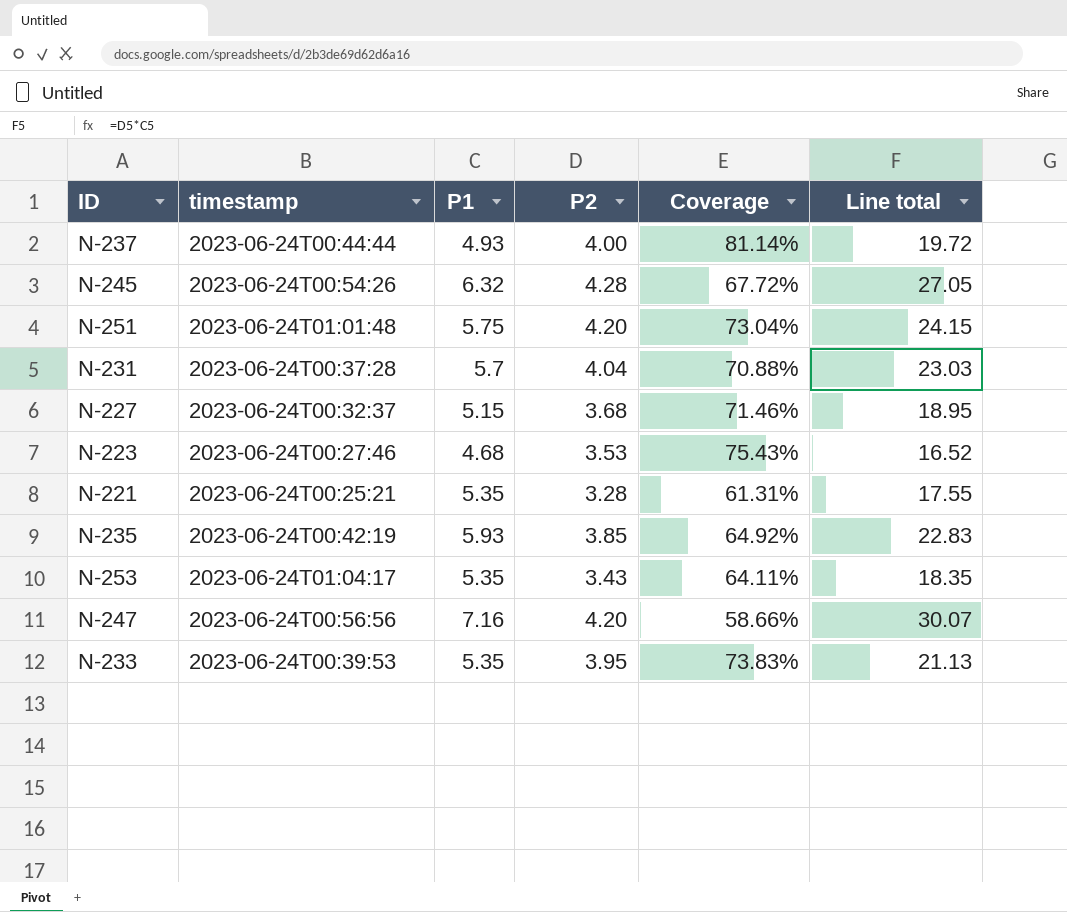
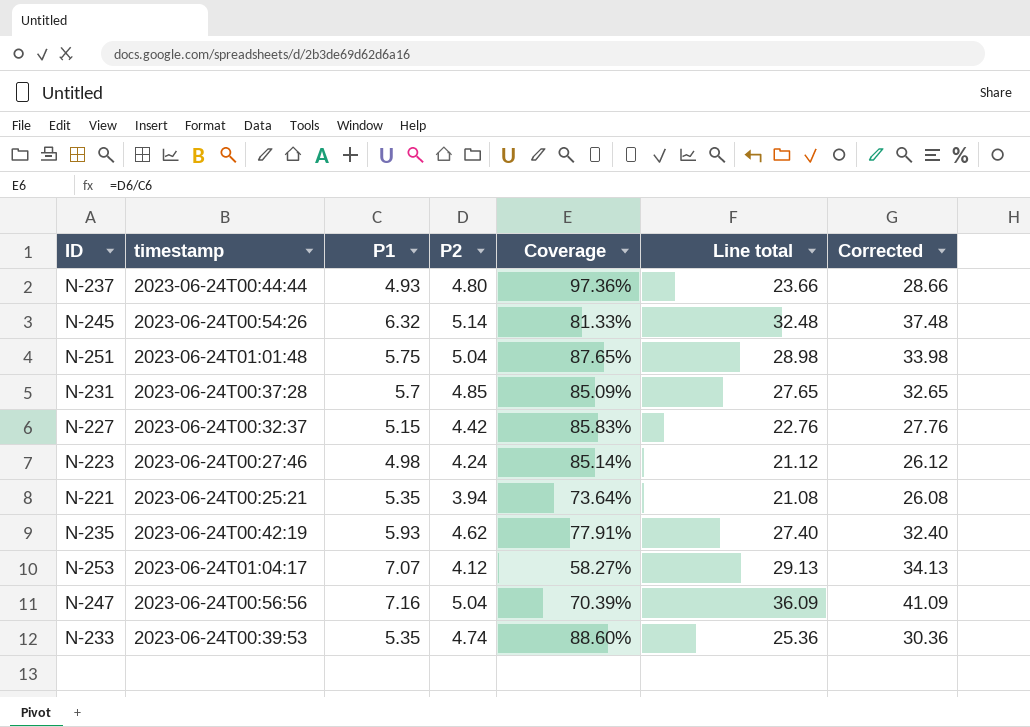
column Corrected | formula: none -> [Line total] + 5
N-237 | P2: 4.00 -> 4.80
N-237 | Coverage: 81.14% -> 97.36%
N-237 | Line total: 19.72 -> 23.66
N-245 | P2: 4.28 -> 5.14
N-245 | Coverage: 67.72% -> 81.33%
N-245 | Line total: 27.05 -> 32.48
N-251 | P2: 4.20 -> 5.04
N-251 | Coverage: 73.04% -> 87.65%
N-251 | Line total: 24.15 -> 28.98
N-231 | P2: 4.04 -> 4.85
N-231 | Coverage: 70.88% -> 85.09%
N-231 | Line total: 23.03 -> 27.65
N-227 | P2: 3.68 -> 4.42
N-227 | Coverage: 71.46% -> 85.83%
N-227 | Line total: 18.95 -> 22.76
N-223 | P1: 4.68 -> 4.98
N-223 | P2: 3.53 -> 4.24
N-223 | Coverage: 75.43% -> 85.14%
N-223 | Line total: 16.52 -> 21.12
N-221 | P2: 3.28 -> 3.94
N-221 | Coverage: 61.31% -> 73.64%
N-221 | Line total: 17.55 -> 21.08
N-235 | P2: 3.85 -> 4.62
N-235 | Coverage: 64.92% -> 77.91%
N-235 | Line total: 22.83 -> 27.40
N-253 | P1: 5.35 -> 7.07
N-253 | P2: 3.43 -> 4.12
N-253 | Coverage: 64.11% -> 58.27%
N-253 | Line total: 18.35 -> 29.13
N-247 | P2: 4.20 -> 5.04
N-247 | Coverage: 58.66% -> 70.39%
N-247 | Line total: 30.07 -> 36.09
N-233 | P2: 3.95 -> 4.74
N-233 | Coverage: 73.83% -> 88.60%
N-233 | Line total: 21.13 -> 25.36

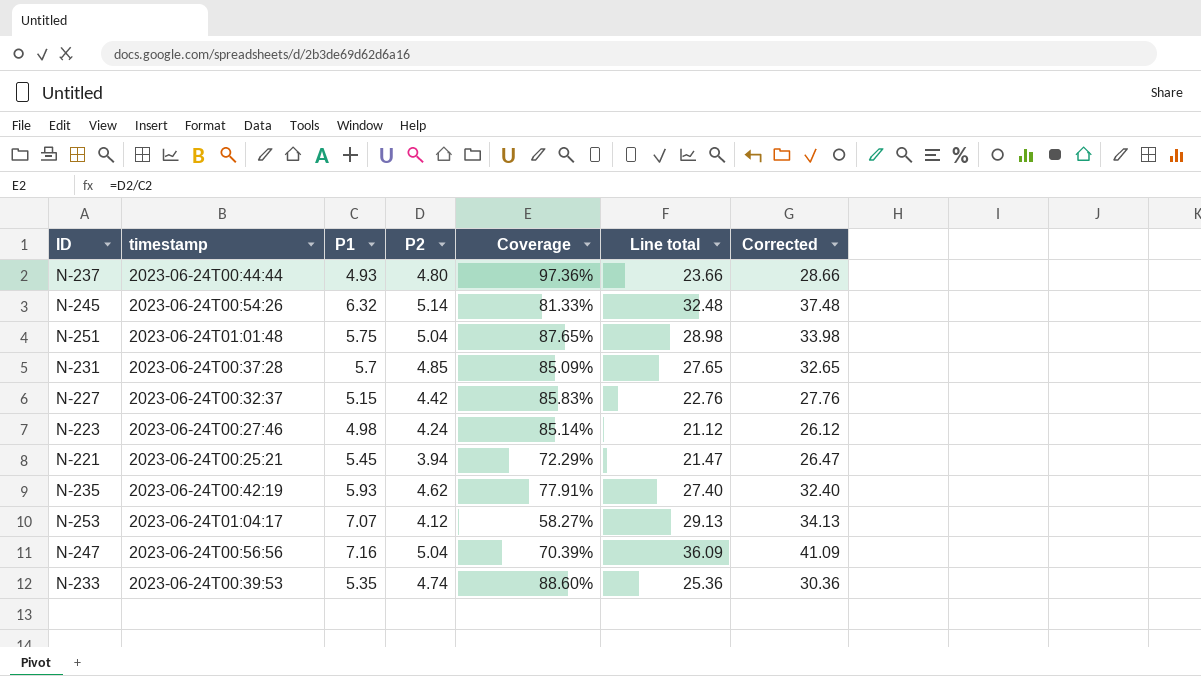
N-221 | P1: 5.35 -> 5.45
N-221 | Coverage: 73.64% -> 72.29%
N-221 | Line total: 21.08 -> 21.47
N-221 | Corrected: 26.08 -> 26.47

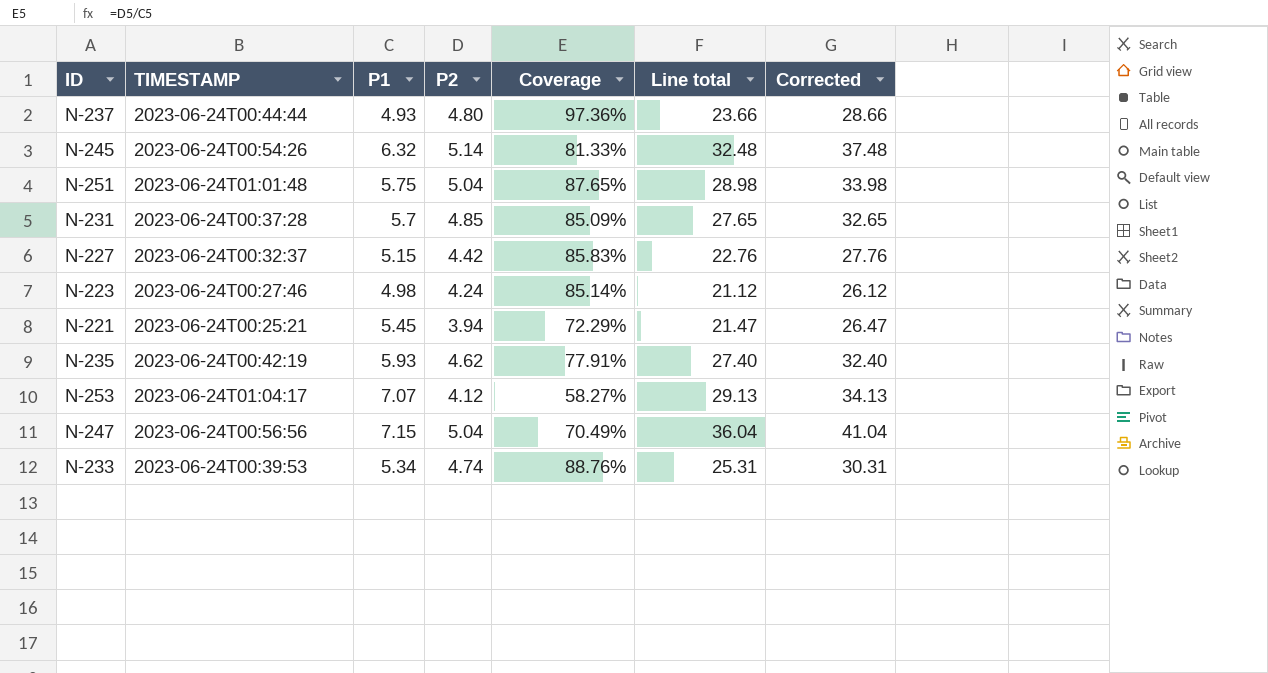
column name: timestamp -> TIMESTAMP
N-247 | P1: 7.16 -> 7.15
N-247 | Coverage: 70.39% -> 70.49%
N-247 | Line total: 36.09 -> 36.04
N-247 | Corrected: 41.09 -> 41.04
N-233 | P1: 5.35 -> 5.34
N-233 | Coverage: 88.60% -> 88.76%
N-233 | Line total: 25.36 -> 25.31
N-233 | Corrected: 30.36 -> 30.31

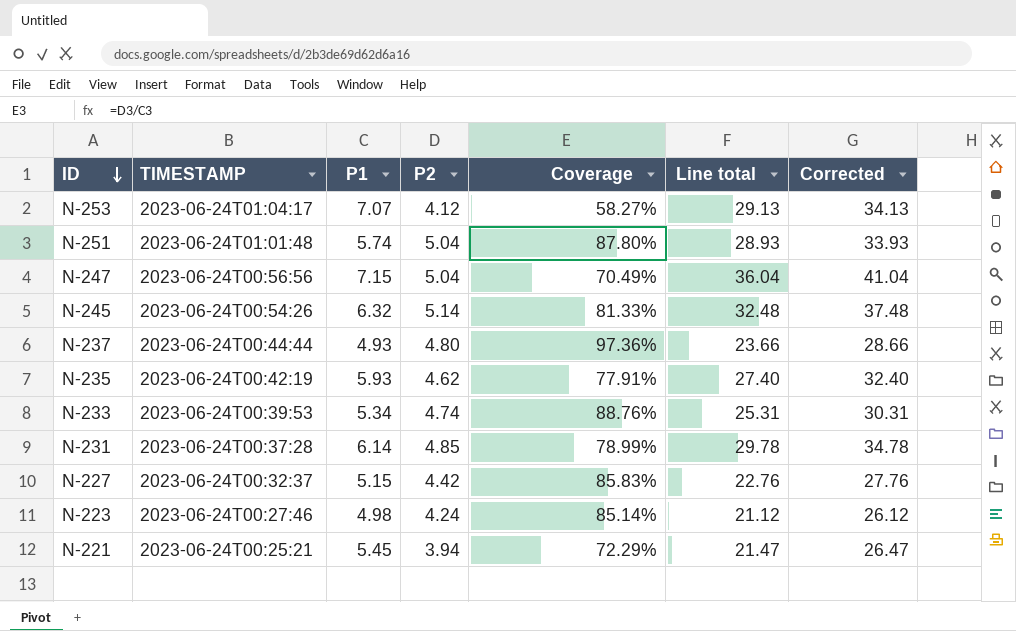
row order: none -> ID descending
N-251 | P1: 5.75 -> 5.74
N-251 | Coverage: 87.65% -> 87.80%
N-251 | Line total: 28.98 -> 28.93
N-251 | Corrected: 33.98 -> 33.93
N-231 | P1: 5.7 -> 6.14
N-231 | Coverage: 85.09% -> 78.99%
N-231 | Line total: 27.65 -> 29.78
N-231 | Corrected: 32.65 -> 34.78

